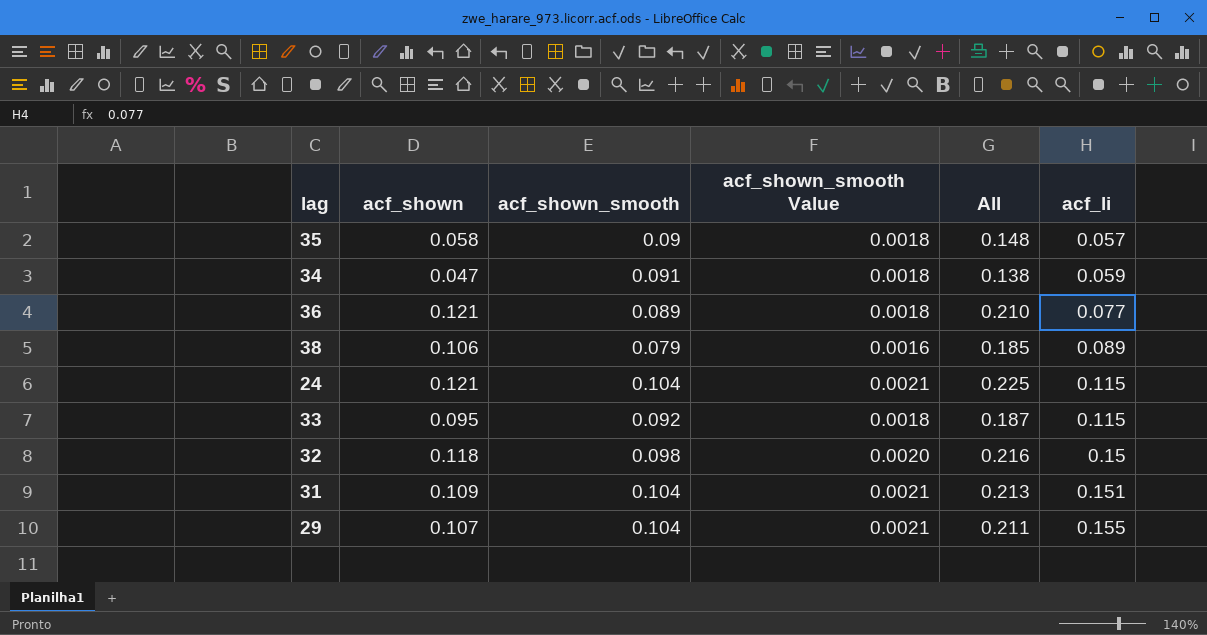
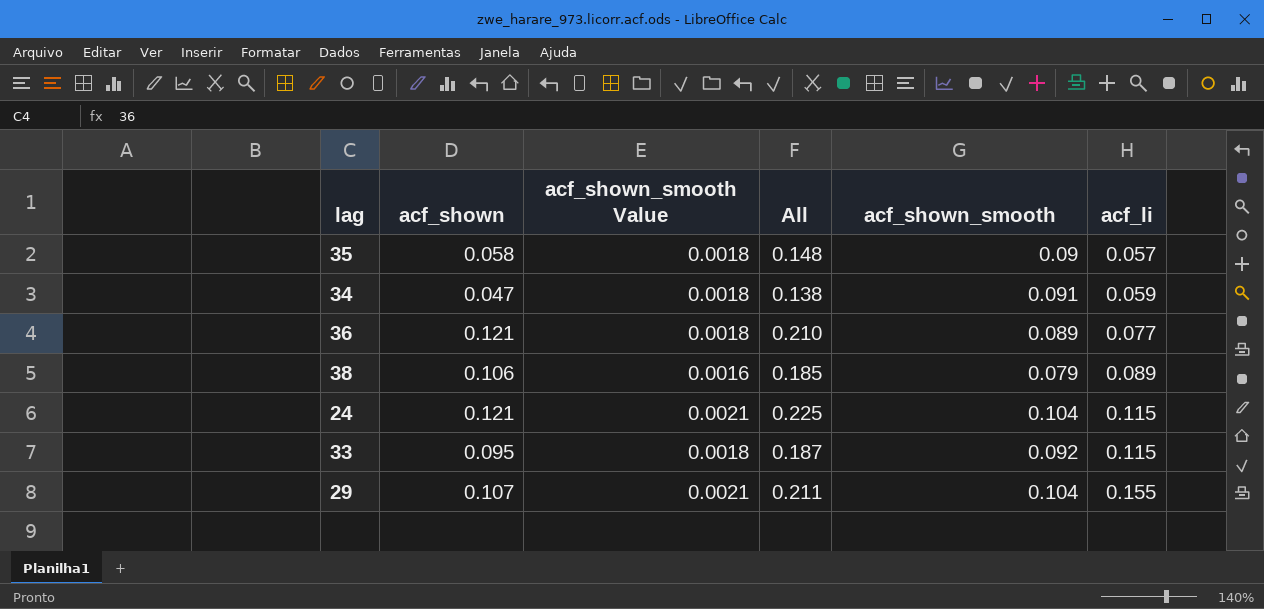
column acf_shown_smooth | position: 3 -> 5
row 32: 0.118 | 0.098 | 0.0020 | 0.216 | 0.15 -> none
row 31: 0.109 | 0.104 | 0.0021 | 0.213 | 0.151 -> none

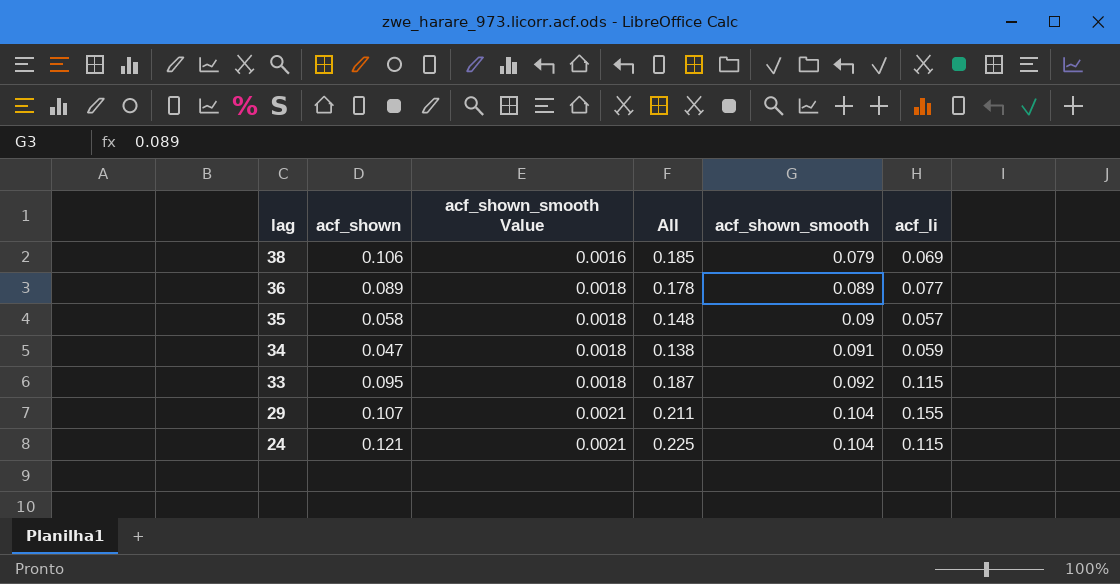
row order: acf_li ascending -> lag descending
38 | acf_li: 0.089 -> 0.069
36 | acf_shown: 0.121 -> 0.089
36 | All: 0.210 -> 0.178

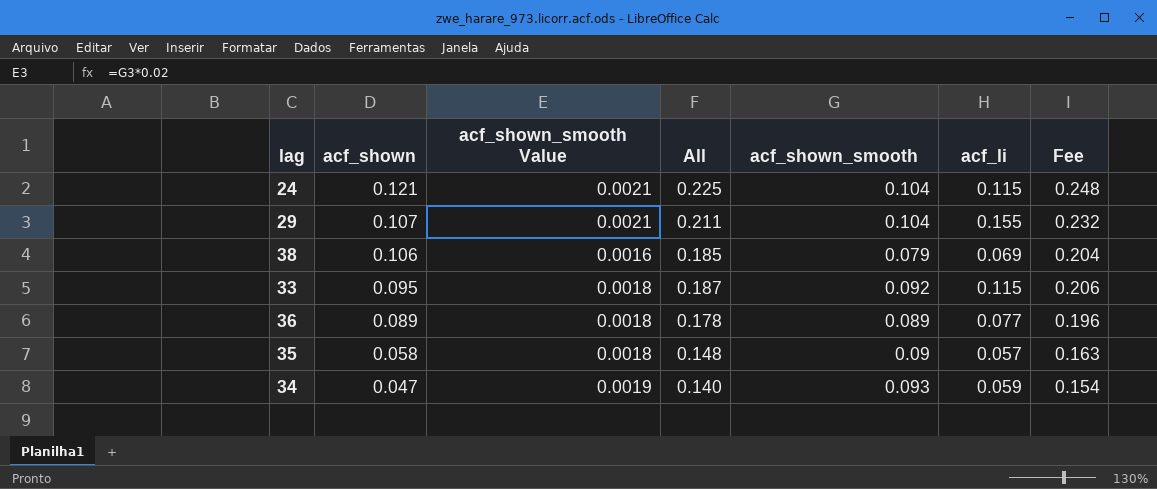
row order: lag descending -> acf_shown descending
column Fee | formula: none -> [All] * 1.1
34 | acf_shown_smooth Value: 0.0018 -> 0.0019
34 | All: 0.138 -> 0.140
34 | acf_shown_smooth: 0.091 -> 0.093

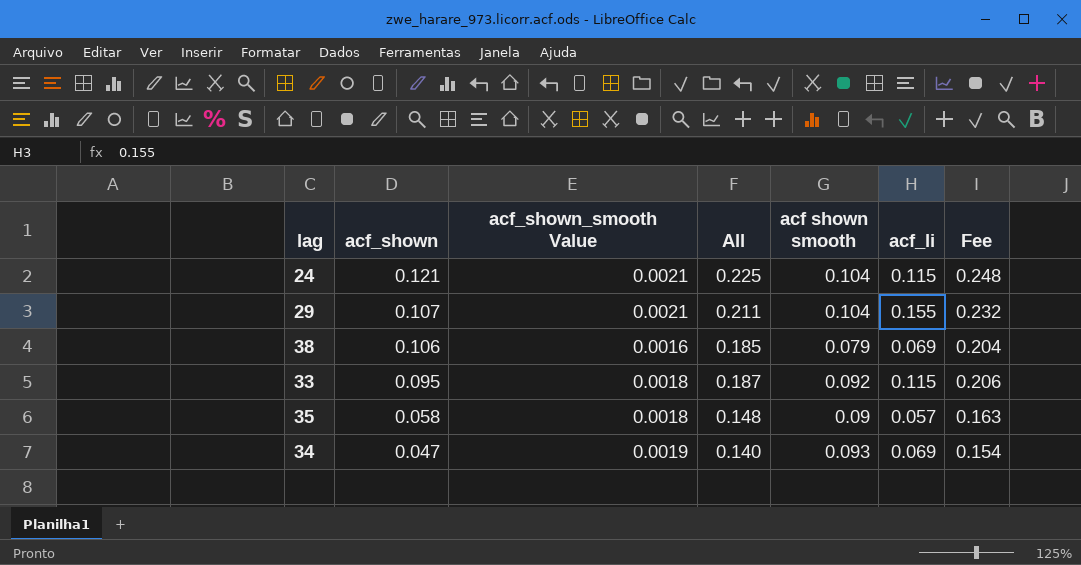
column name: acf_shown_smooth -> acf shown smooth
row 36: 0.089 | 0.0018 | 0.178 | 0.089 | 0.077 | 0.196 -> none
34 | acf_li: 0.059 -> 0.069

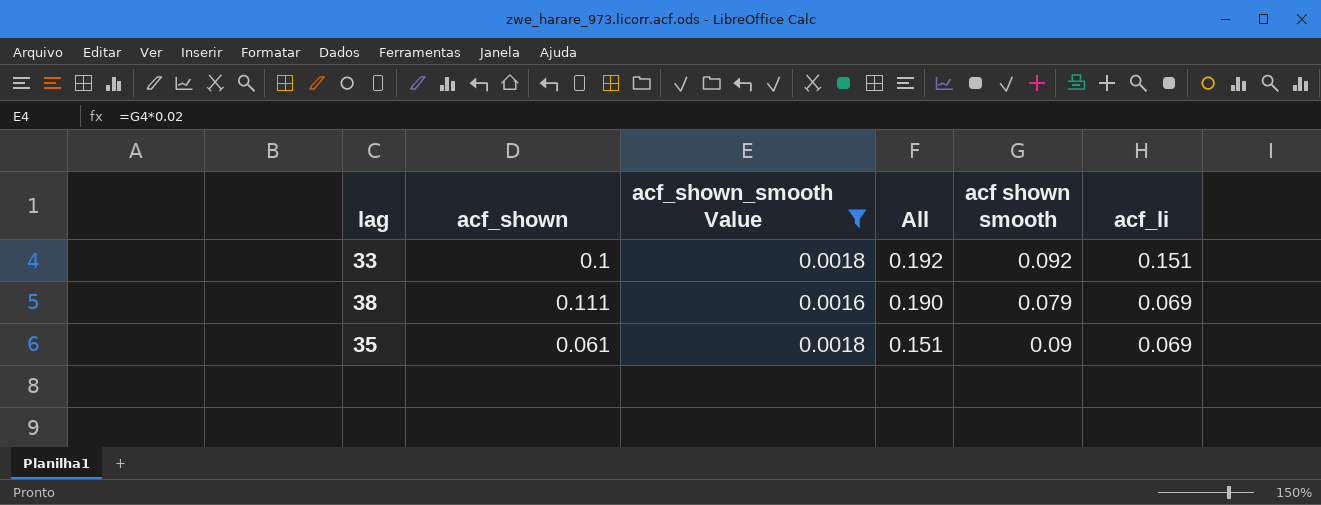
filter: none -> acf_shown_smooth Value <= 0.0018
row order: acf_shown descending -> All descending
column Fee | formula: [All] * 1.1 -> none
33 | acf_shown: 0.095 -> 0.1
33 | All: 0.187 -> 0.192
33 | acf_li: 0.115 -> 0.151
38 | acf_shown: 0.106 -> 0.111
38 | All: 0.185 -> 0.190
35 | acf_shown: 0.058 -> 0.061
35 | All: 0.148 -> 0.151
35 | acf_li: 0.057 -> 0.069

